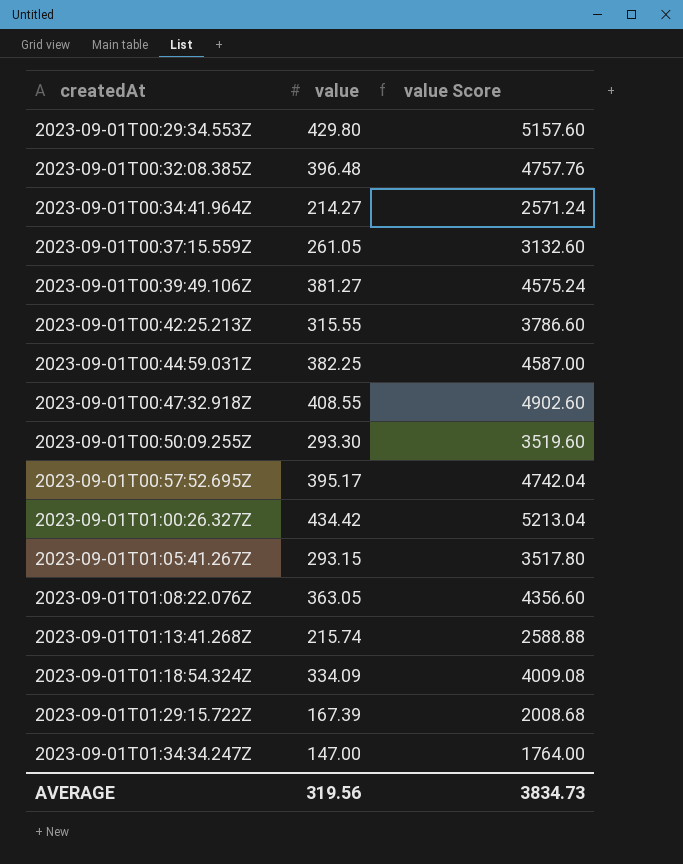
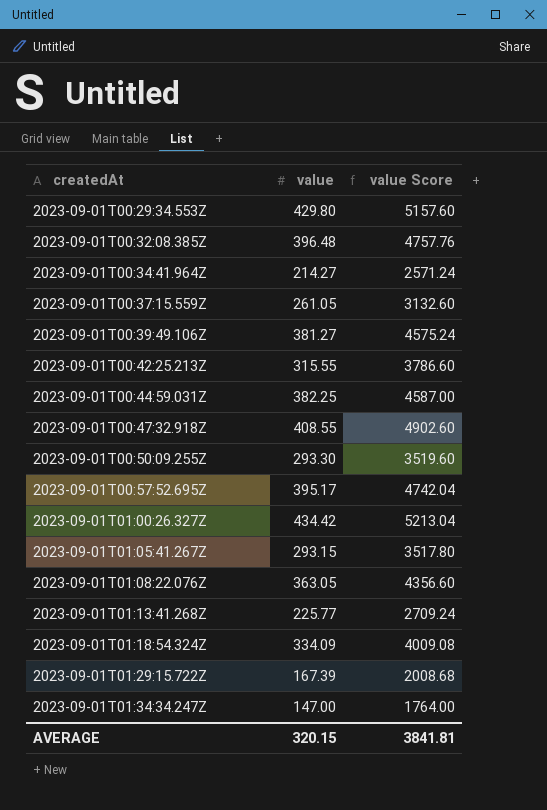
2023-09-01T01:13:41.268Z | value: 215.74 -> 225.77
2023-09-01T01:13:41.268Z | value Score: 2588.88 -> 2709.24
AVERAGE | value: 319.56 -> 320.15
AVERAGE | value Score: 3834.73 -> 3841.81

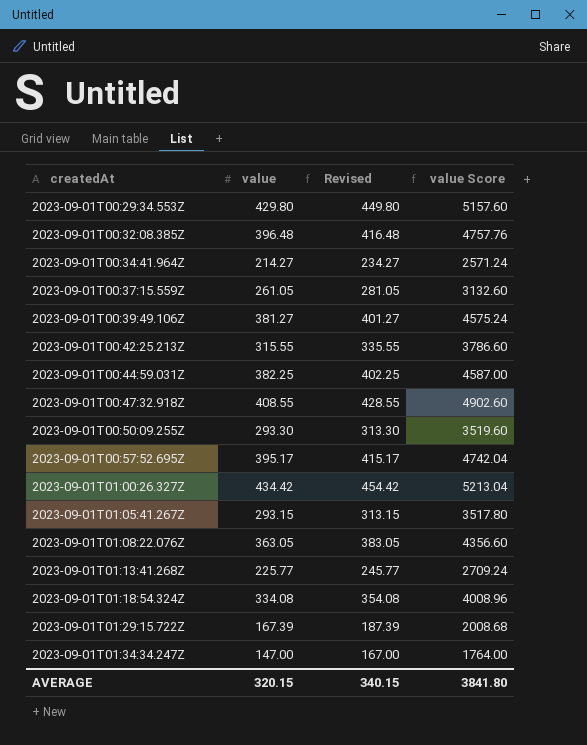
column Revised | formula: none -> [value] + 20
2023-09-01T01:18:54.324Z | value: 334.09 -> 334.08
2023-09-01T01:18:54.324Z | value Score: 4009.08 -> 4008.96
AVERAGE | value Score: 3841.81 -> 3841.80

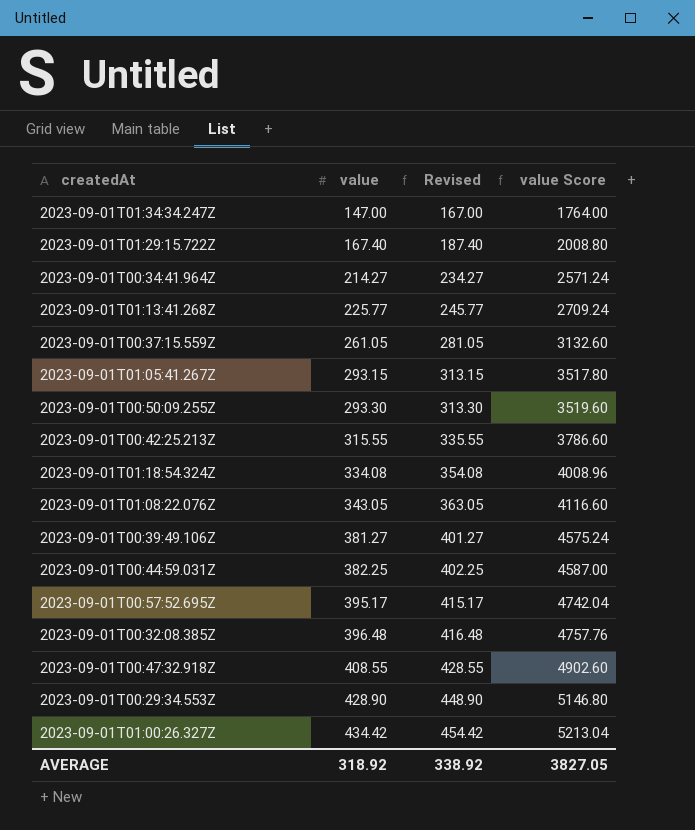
row order: createdAt ascending -> value ascending
2023-09-01T01:29:15.722Z | value: 167.39 -> 167.40
2023-09-01T01:29:15.722Z | Revised: 187.39 -> 187.40
2023-09-01T01:29:15.722Z | value Score: 2008.68 -> 2008.80
2023-09-01T01:08:22.076Z | value: 363.05 -> 343.05
2023-09-01T01:08:22.076Z | Revised: 383.05 -> 363.05
2023-09-01T01:08:22.076Z | value Score: 4356.60 -> 4116.60
2023-09-01T00:29:34.553Z | value: 429.80 -> 428.90
2023-09-01T00:29:34.553Z | Revised: 449.80 -> 448.90
2023-09-01T00:29:34.553Z | value Score: 5157.60 -> 5146.80
AVERAGE | value: 320.15 -> 318.92
AVERAGE | Revised: 340.15 -> 338.92
AVERAGE | value Score: 3841.80 -> 3827.05

